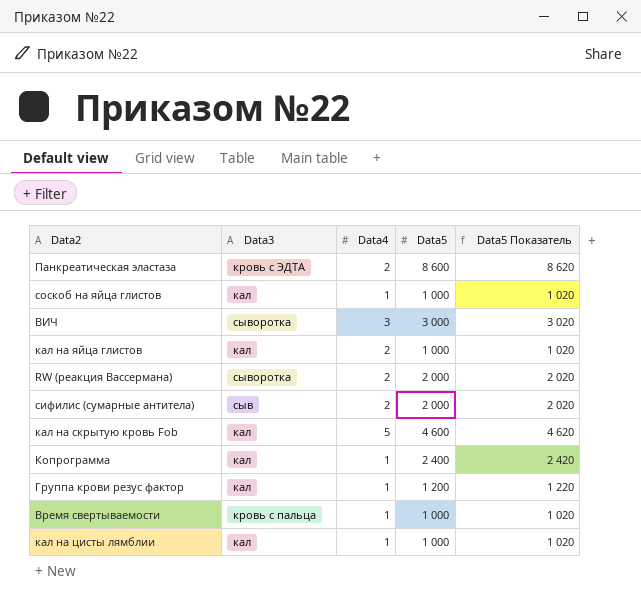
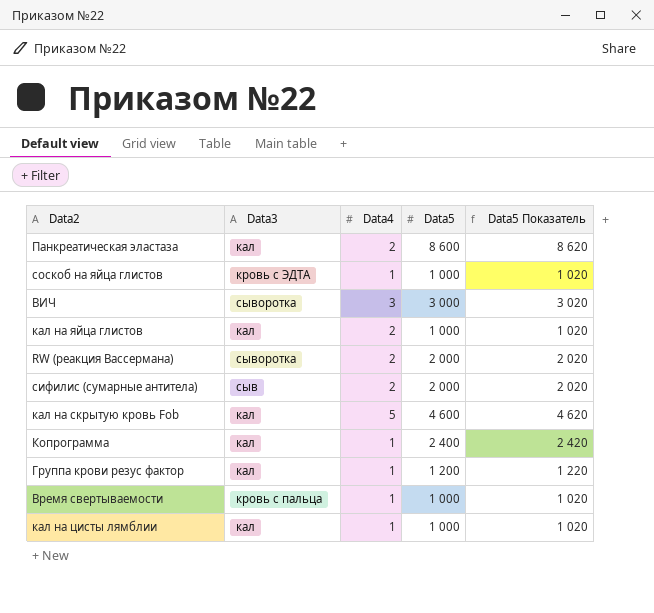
Панкреатическая эластаза | Data3: кровь с ЭДТА -> кал
соскоб на яйца глистов | Data3: кал -> кровь с ЭДТА

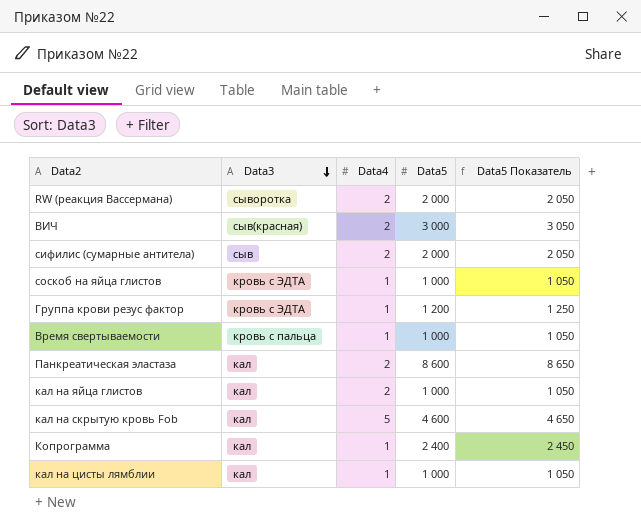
row order: none -> Data3 descending
column Data5 Показатель | formula: [Data5] + 20 -> [Data5] + 50
ВИЧ | Data3: сыворотка -> сыв(красная)
ВИЧ | Data4: 3 -> 2
Группа крови резус фактор | Data3: кал -> кровь с ЭДТА

